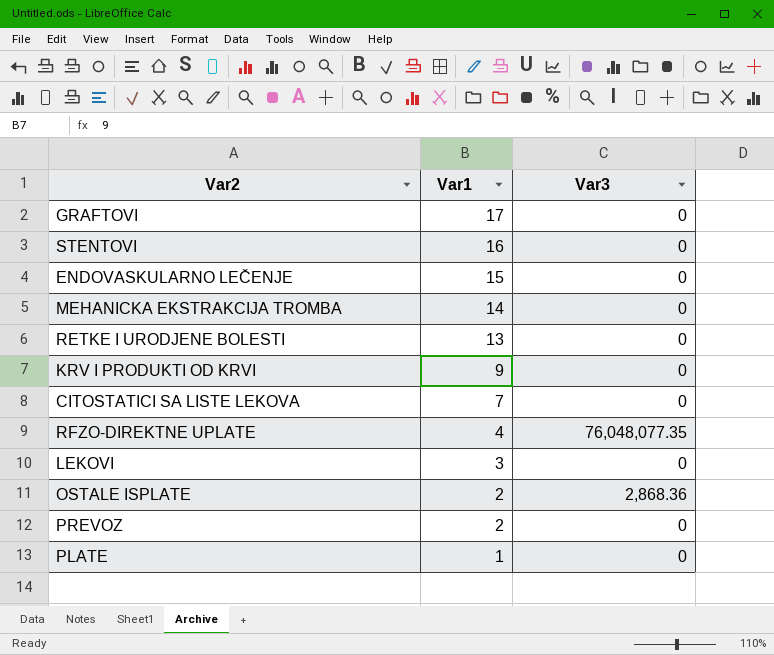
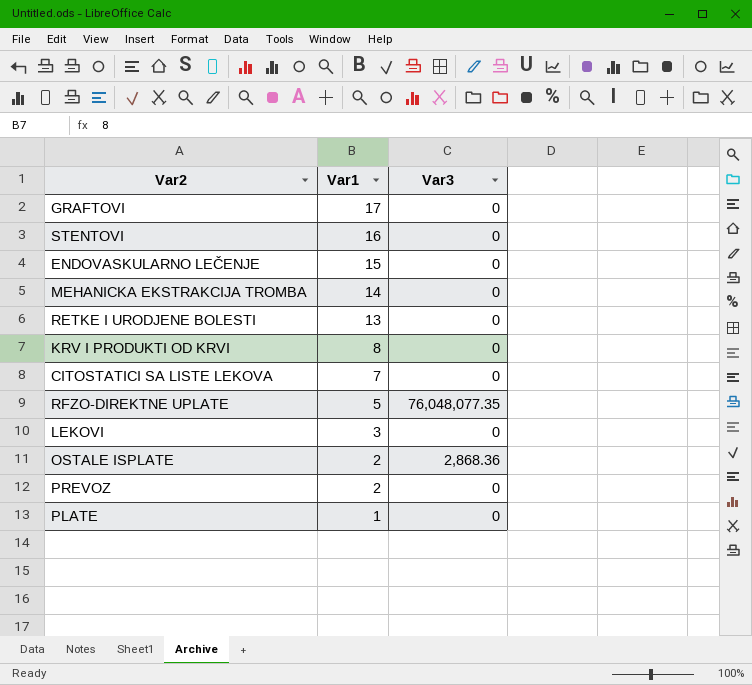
KRV I PRODUKTI OD KRVI | Var1: 9 -> 8
RFZO-DIREKTNE UPLATE | Var1: 4 -> 5

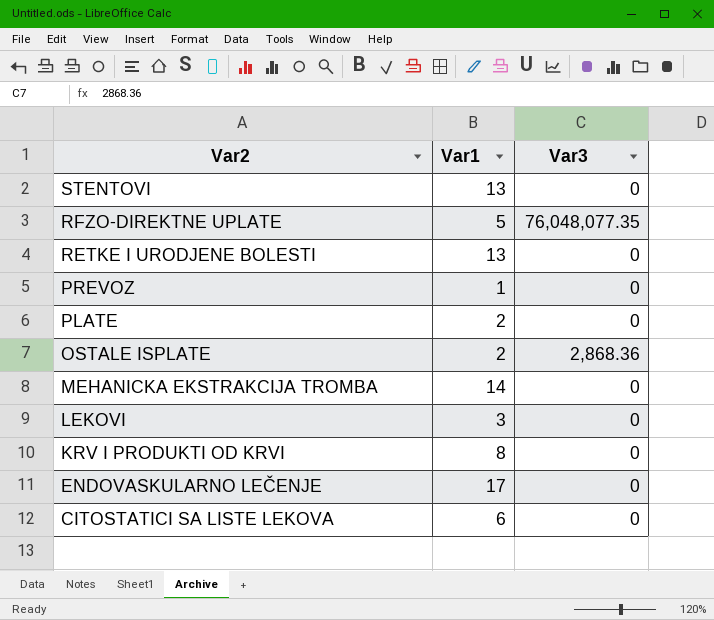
row order: Var1 descending -> Var2 descending
row GRAFTOVI: 17 | 0 -> none
STENTOVI | Var1: 16 -> 13
PREVOZ | Var1: 2 -> 1
PLATE | Var1: 1 -> 2
ENDOVASKULARNO LEČENJE | Var1: 15 -> 17
CITOSTATICI SA LISTE LEKOVA | Var1: 7 -> 6

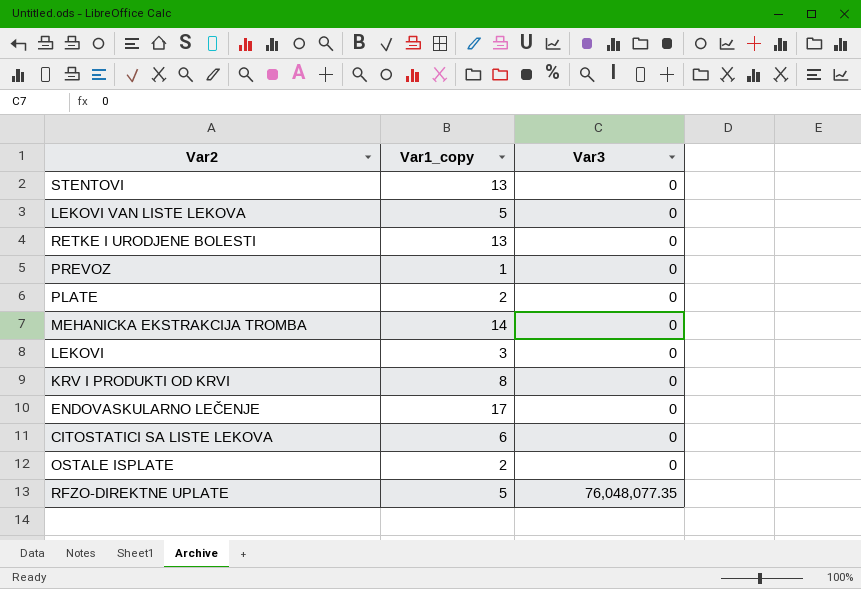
row order: Var2 descending -> Var3 ascending
column name: Var1 -> Var1_copy
row LEKOVI VAN LISTE LEKOVA: none -> 5 | 0
OSTALE ISPLATE | Var3: 2,868.36 -> 0

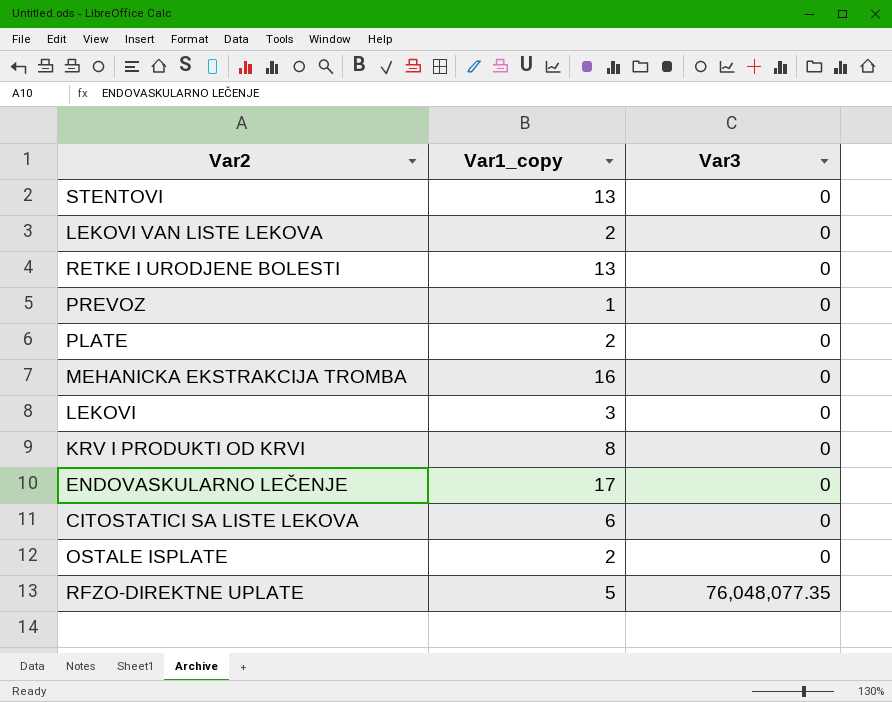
LEKOVI VAN LISTE LEKOVA | Var1_copy: 5 -> 2
MEHANICKA EKSTRAKCIJA TROMBA | Var1_copy: 14 -> 16

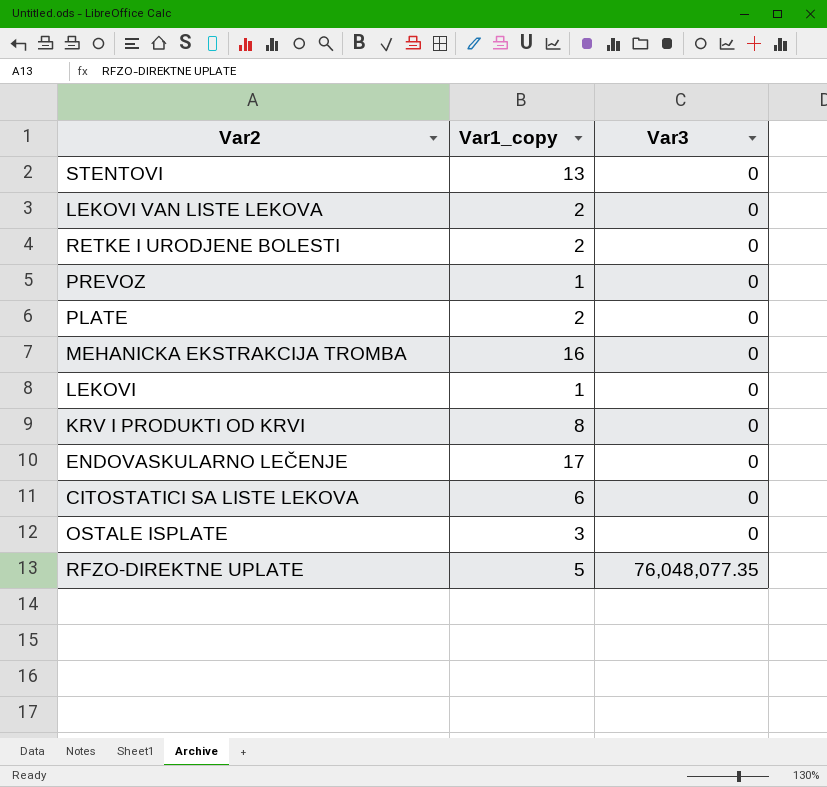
RETKE I URODJENE BOLESTI | Var1_copy: 13 -> 2
LEKOVI | Var1_copy: 3 -> 1
OSTALE ISPLATE | Var1_copy: 2 -> 3

